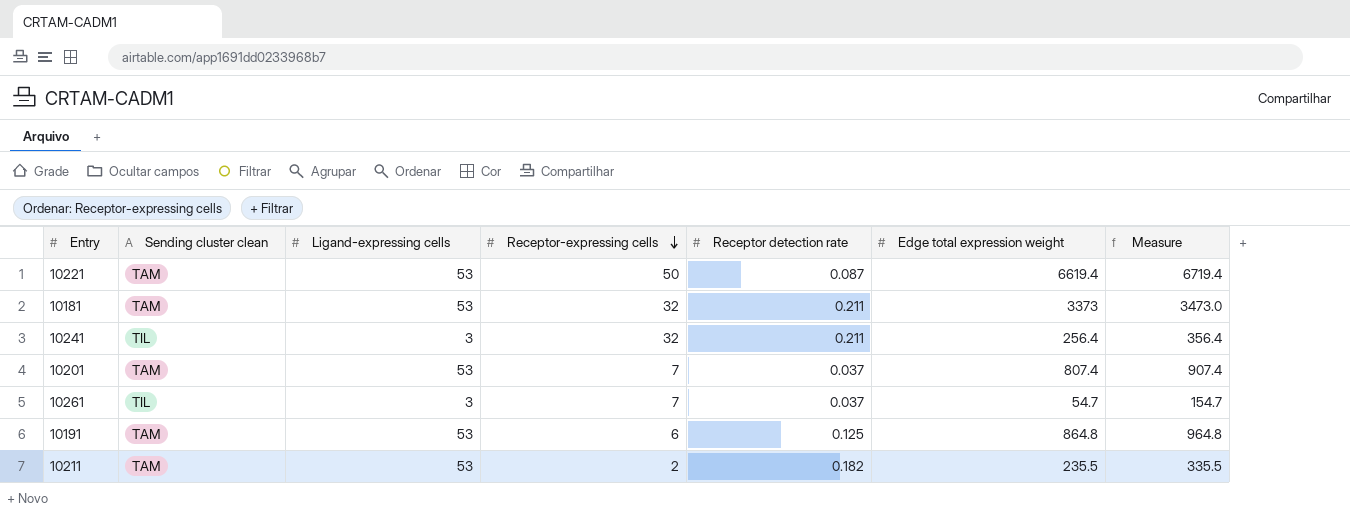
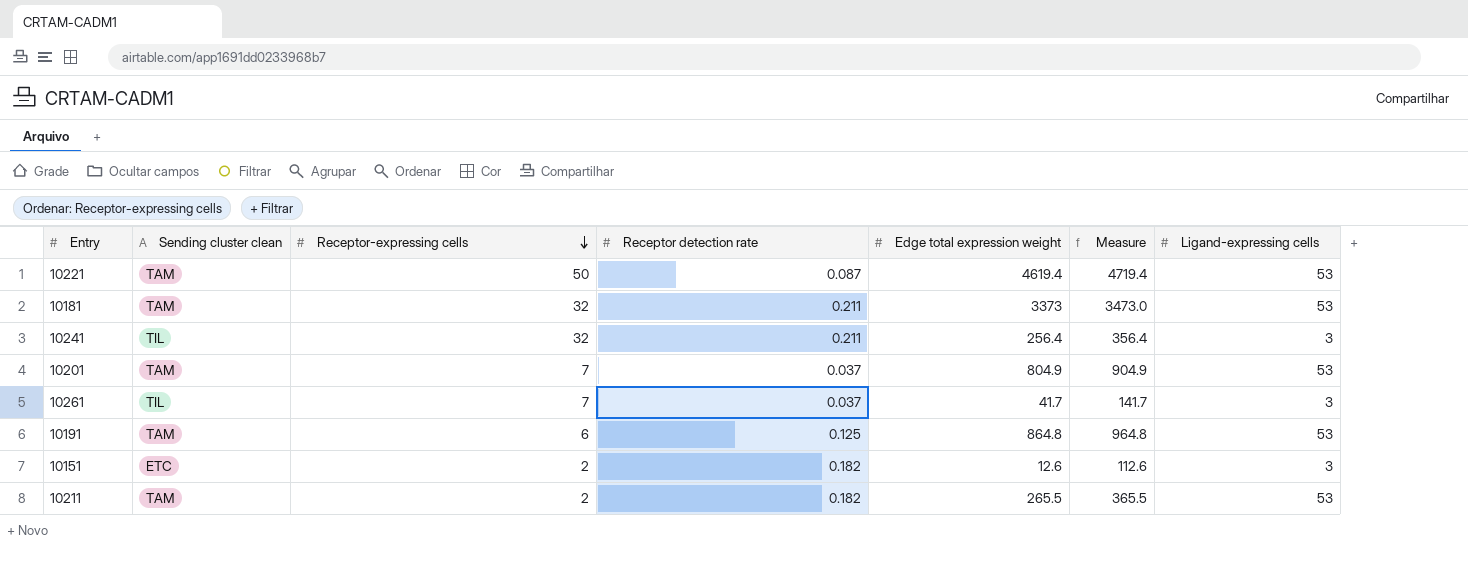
column Ligand-expressing cells | position: 3 -> 7
10221 | Edge total expression weight: 6619.4 -> 4619.4
10221 | Measure: 6719.4 -> 4719.4
10201 | Edge total expression weight: 807.4 -> 804.9
10201 | Measure: 907.4 -> 904.9
10261 | Edge total expression weight: 54.7 -> 41.7
10261 | Measure: 154.7 -> 141.7
row 10151: none -> ETC | 2 | 0.182 | 12.6 | 112.6 | 3
10211 | Edge total expression weight: 235.5 -> 265.5
10211 | Measure: 335.5 -> 365.5

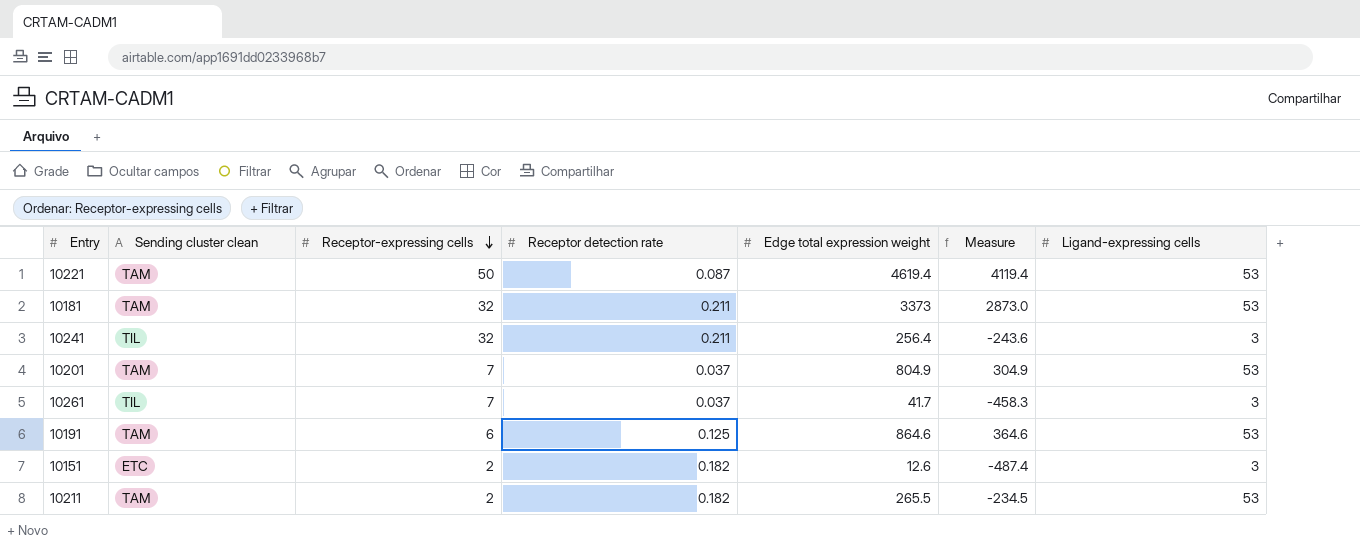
column Measure | formula: [Edge total expression weight] + 100 -> [Edge total expression weight] - 500
10191 | Edge total expression weight: 864.8 -> 864.6

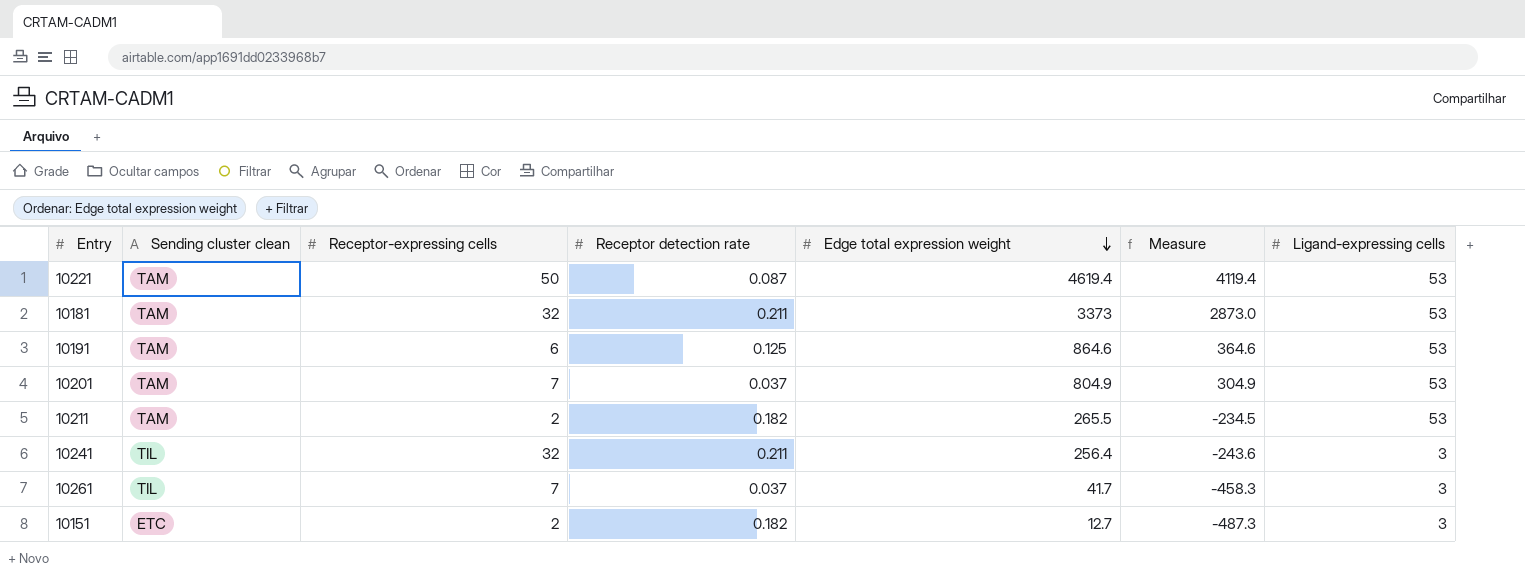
row order: Receptor-expressing cells descending -> Edge total expression weight descending
10151 | Edge total expression weight: 12.6 -> 12.7
10151 | Measure: -487.4 -> -487.3

